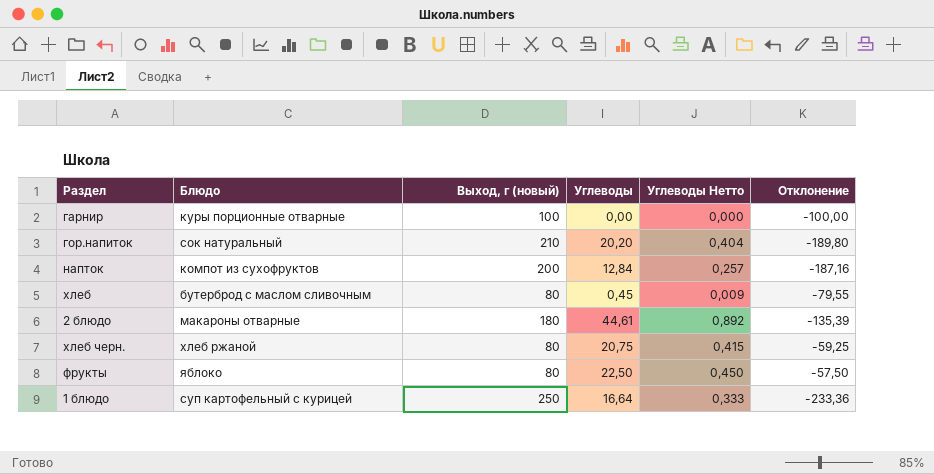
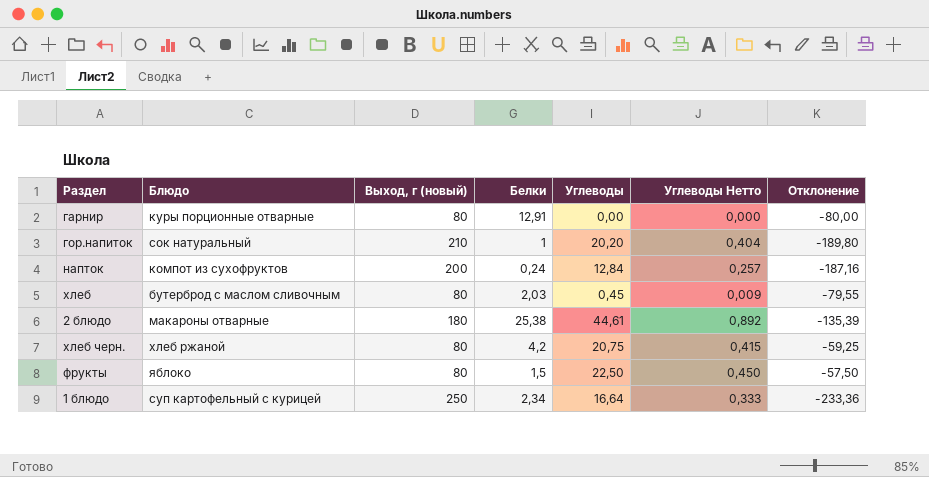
column Белки | position: none -> 4
гарнир | Выход, г (новый): 100 -> 80
гарнир | Отклонение: -100,00 -> -80,00

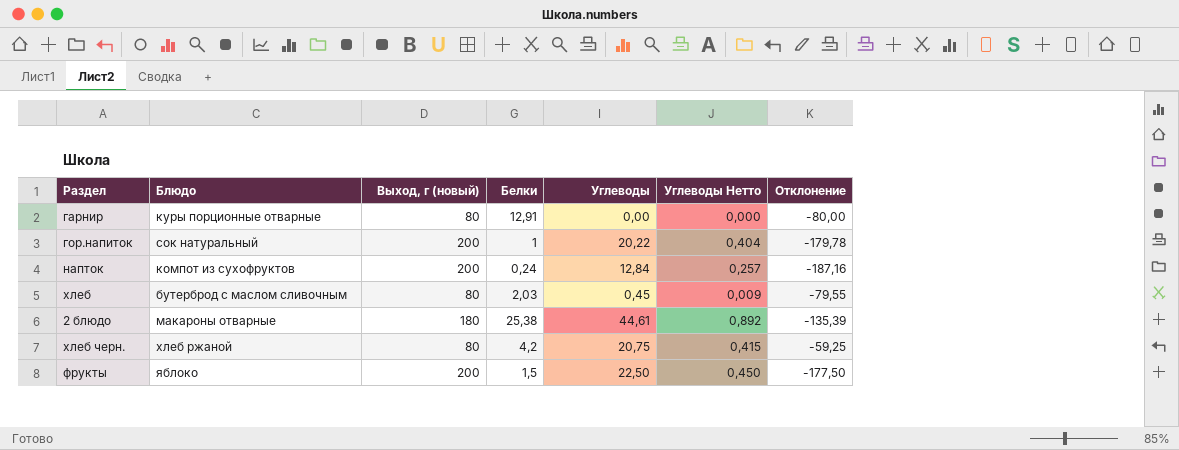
row 1 блюдо: суп картофельный с курицей | 250 | 2,34 | 16,64 | 0,333 | -233,36 -> none
гор.напиток | Выход, г (новый): 210 -> 200
гор.напиток | Углеводы: 20,20 -> 20,22
гор.напиток | Отклонение: -189,80 -> -179,78
фрукты | Выход, г (новый): 80 -> 200
фрукты | Отклонение: -57,50 -> -177,50

